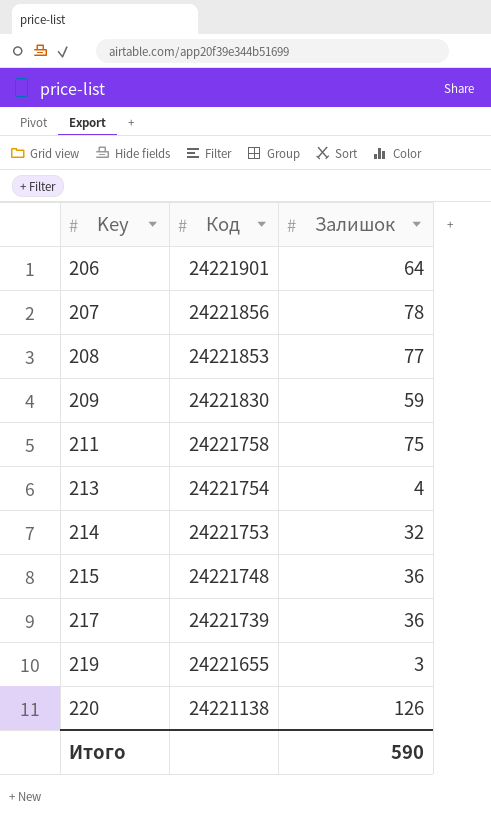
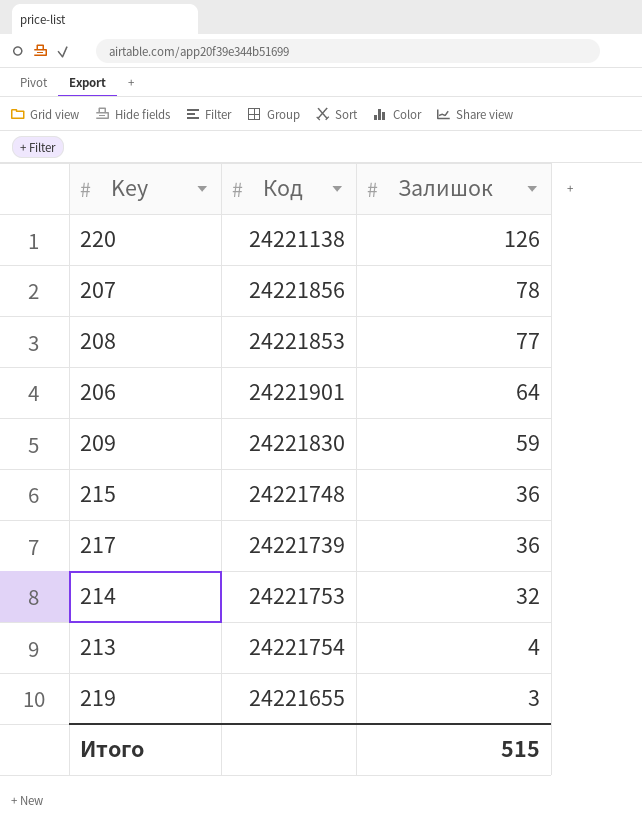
row order: Key ascending -> Залишок descending
row 211: 24221758 | 75 -> none
Итого | Залишок: 590 -> 515

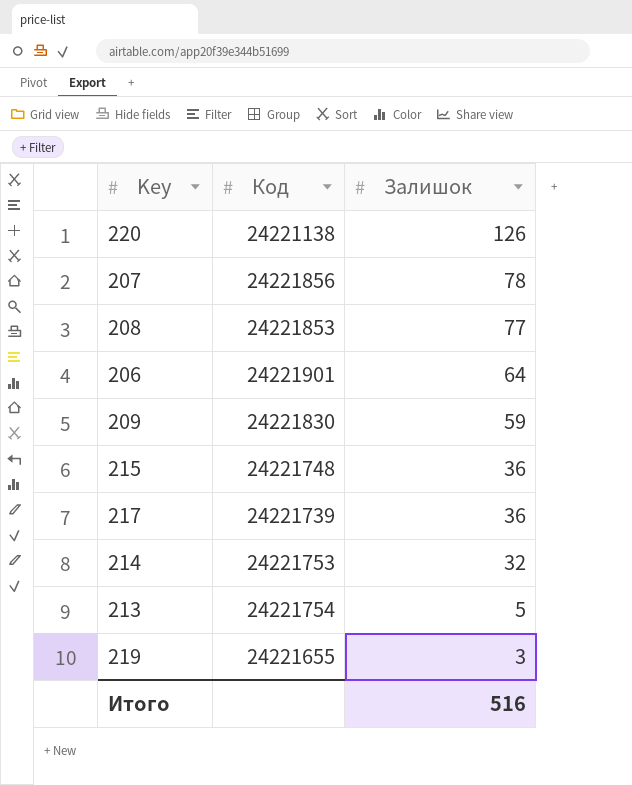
213 | Залишок: 4 -> 5
Итого | Залишок: 515 -> 516

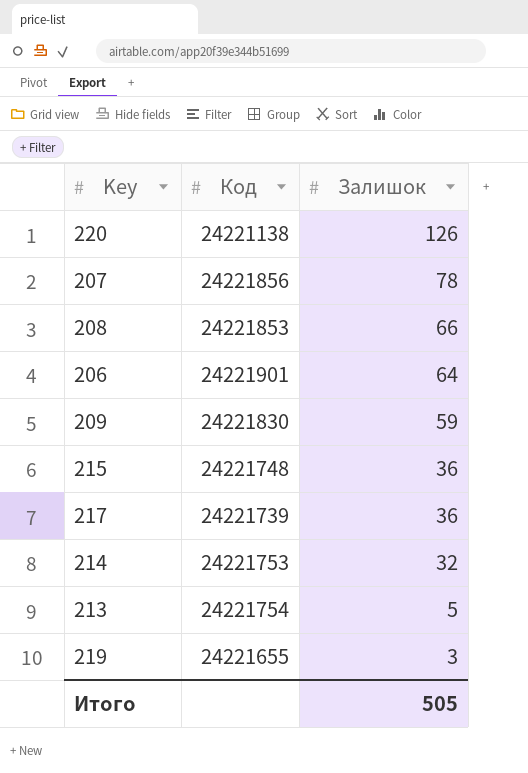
208 | Залишок: 77 -> 66
Итого | Залишок: 516 -> 505

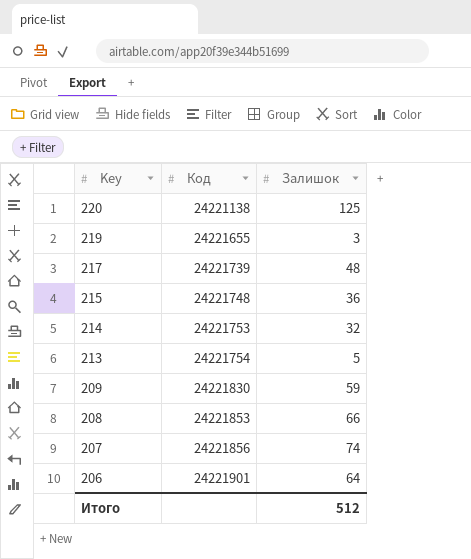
row order: Залишок descending -> Key descending
220 | Залишок: 126 -> 125
217 | Залишок: 36 -> 48
207 | Залишок: 78 -> 74
Итого | Залишок: 505 -> 512

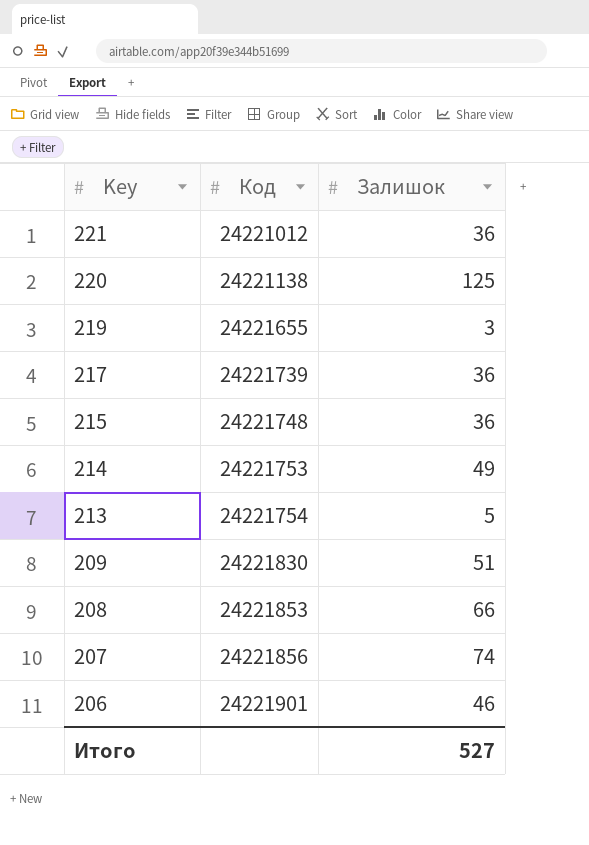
row 221: none -> 24221012 | 36
217 | Залишок: 48 -> 36
214 | Залишок: 32 -> 49
209 | Залишок: 59 -> 51
206 | Залишок: 64 -> 46
Итого | Залишок: 512 -> 527

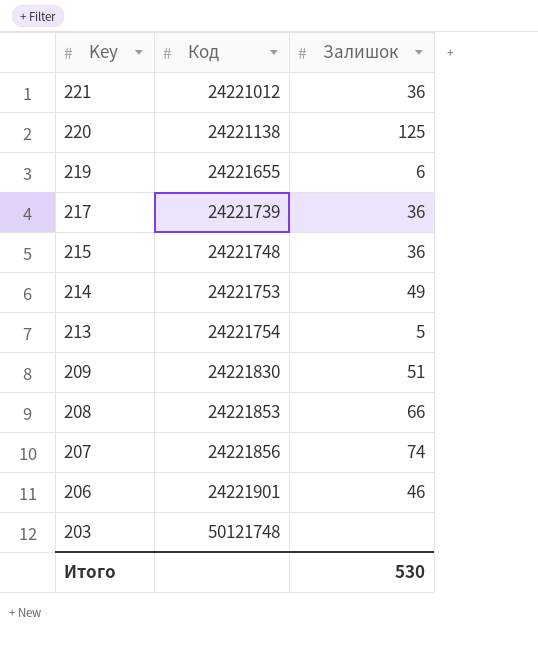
219 | Залишок: 3 -> 6
row 203: none -> 50121748 | none
Итого | Залишок: 527 -> 530

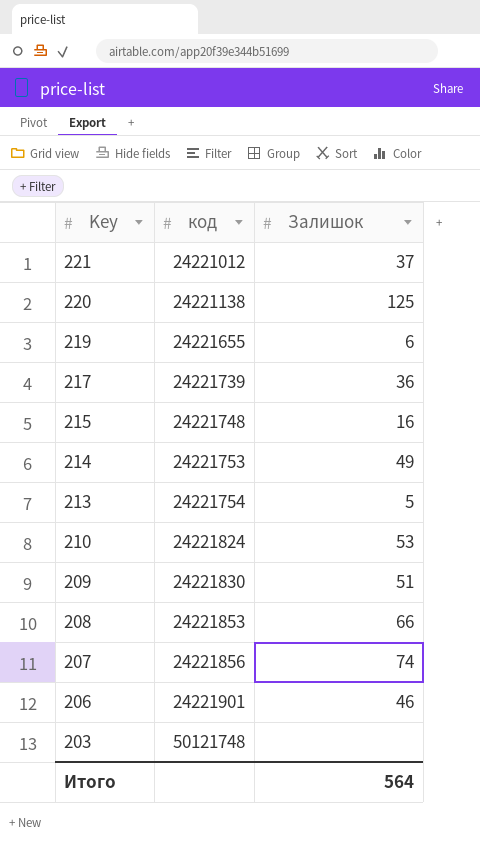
column name: Код -> код
221 | Залишок: 36 -> 37
215 | Залишок: 36 -> 16
row 210: none -> 24221824 | 53
Итого | Залишок: 530 -> 564

